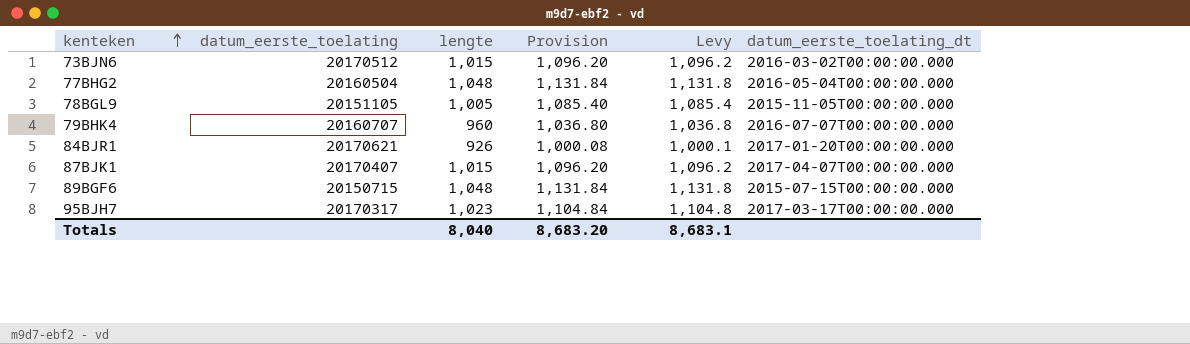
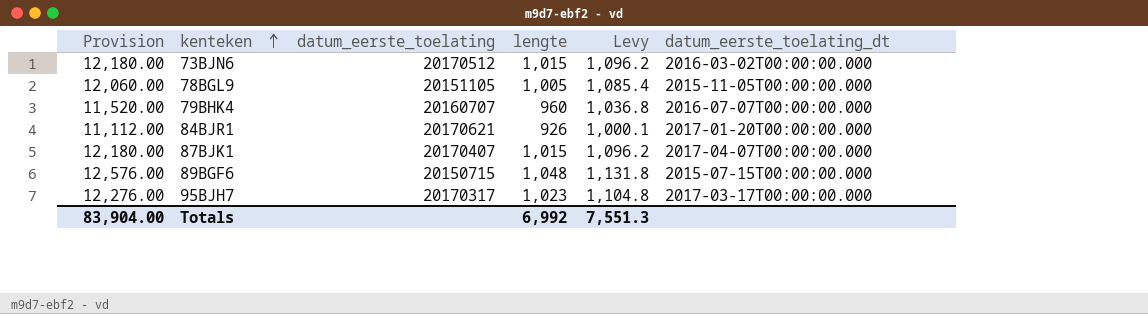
column Provision | formula: [lengte] * 1.08 -> [lengte] * 12
column Provision | position: 4 -> 1
row 77BHG2: 20160504 | 1,048 | 1,131.84 | 1,131.8 | 2016-05-04T00:00:00.000 -> none
Totals | Provision: 8,683.20 -> 83,904.00
Totals | lengte: 8,040 -> 6,992
Totals | Levy: 8,683.1 -> 7,551.3

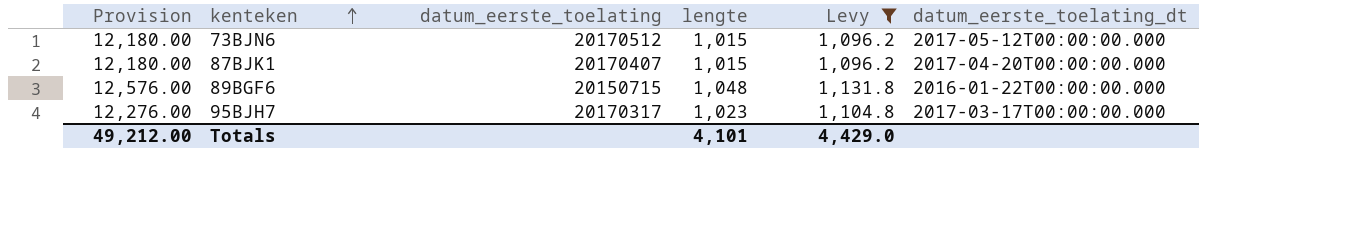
filter: none -> Levy >= 1,096.2
73BJN6 | datum_eerste_toelating_dt: 2016-03-02T00:00:00.000 -> 2017-05-12T00:00:00.000
87BJK1 | datum_eerste_toelating_dt: 2017-04-07T00:00:00.000 -> 2017-04-20T00:00:00.000
89BGF6 | datum_eerste_toelating_dt: 2015-07-15T00:00:00.000 -> 2016-01-22T00:00:00.000
Totals | Provision: 83,904.00 -> 49,212.00
Totals | lengte: 6,992 -> 4,101
Totals | Levy: 7,551.3 -> 4,429.0

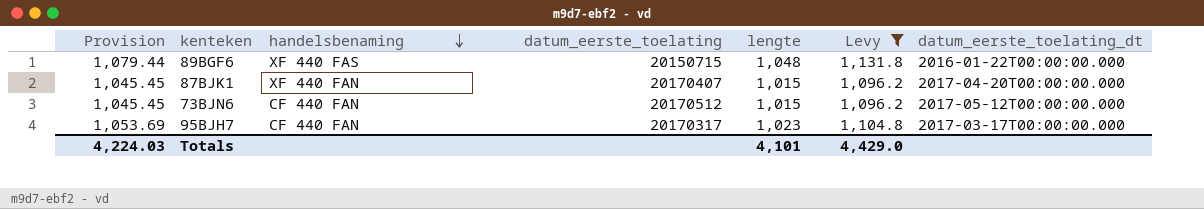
row order: kenteken ascending -> handelsbenaming descending
column Provision | formula: [lengte] * 12 -> [lengte] * 1.03
column handelsbenaming | position: none -> 3
Totals | Provision: 49,212.00 -> 4,224.03

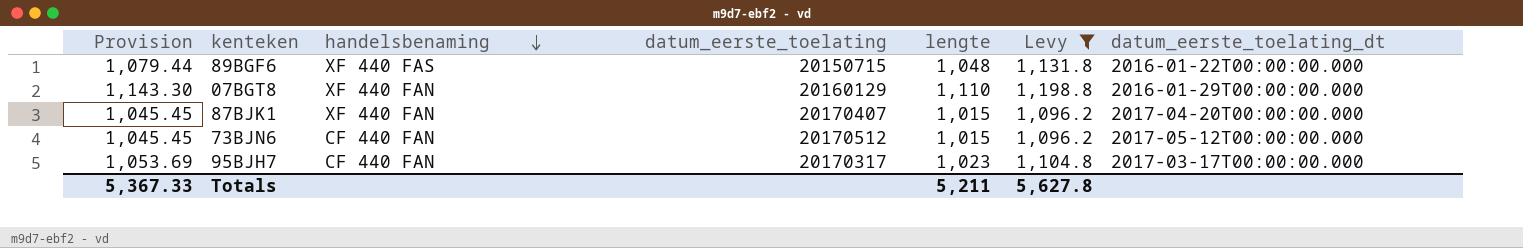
row 07BGT8: none -> 1,143.30 | XF 440 FAN | 20160129 | 1,110 | 1,198.8 | 2016-01-29T00:00:00.000
Totals | Provision: 4,224.03 -> 5,367.33
Totals | lengte: 4,101 -> 5,211
Totals | Levy: 4,429.0 -> 5,627.8

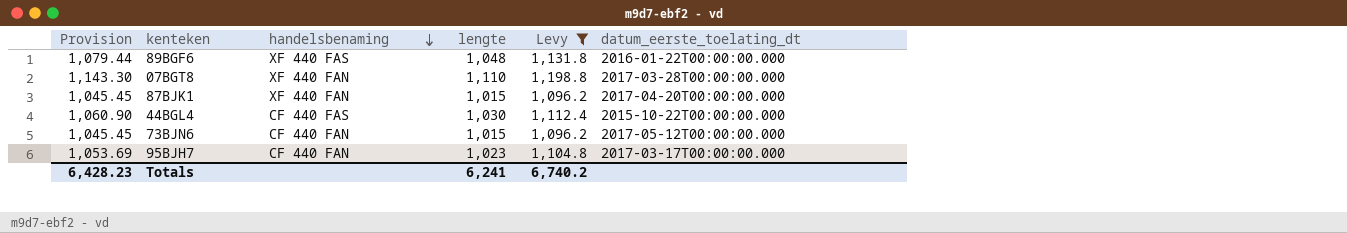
column datum_eerste_toelating | position: 4 -> none
07BGT8 | datum_eerste_toelating_dt: 2016-01-29T00:00:00.000 -> 2017-03-28T00:00:00.000
row 44BGL4: none -> 1,060.90 | CF 440 FAS | 1,030 | 1,112.4 | 2015-10-22T00:00:00.000
Totals | Provision: 5,367.33 -> 6,428.23
Totals | lengte: 5,211 -> 6,241
Totals | Levy: 5,627.8 -> 6,740.2

